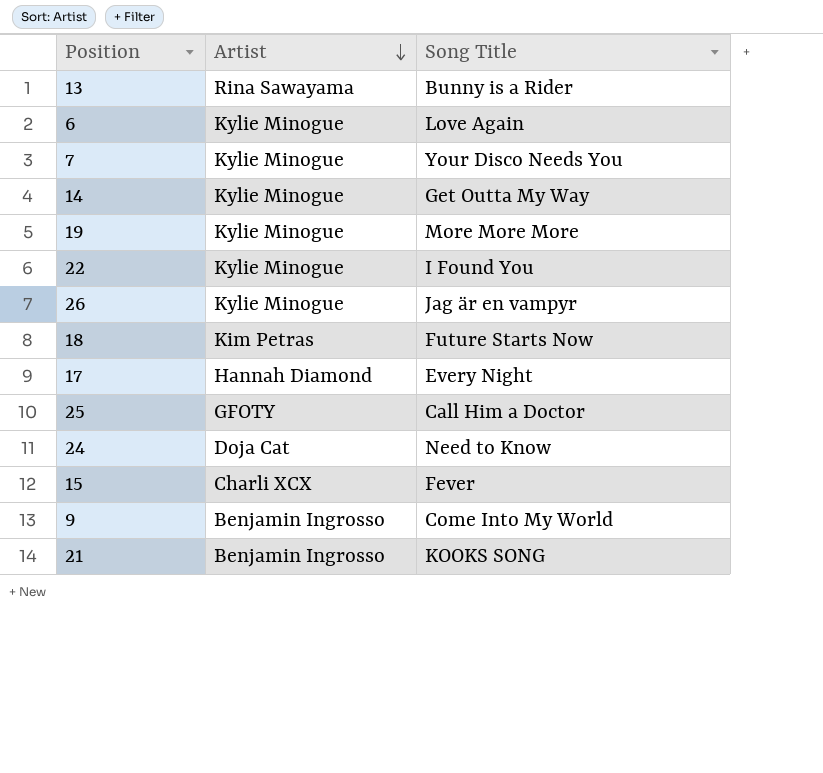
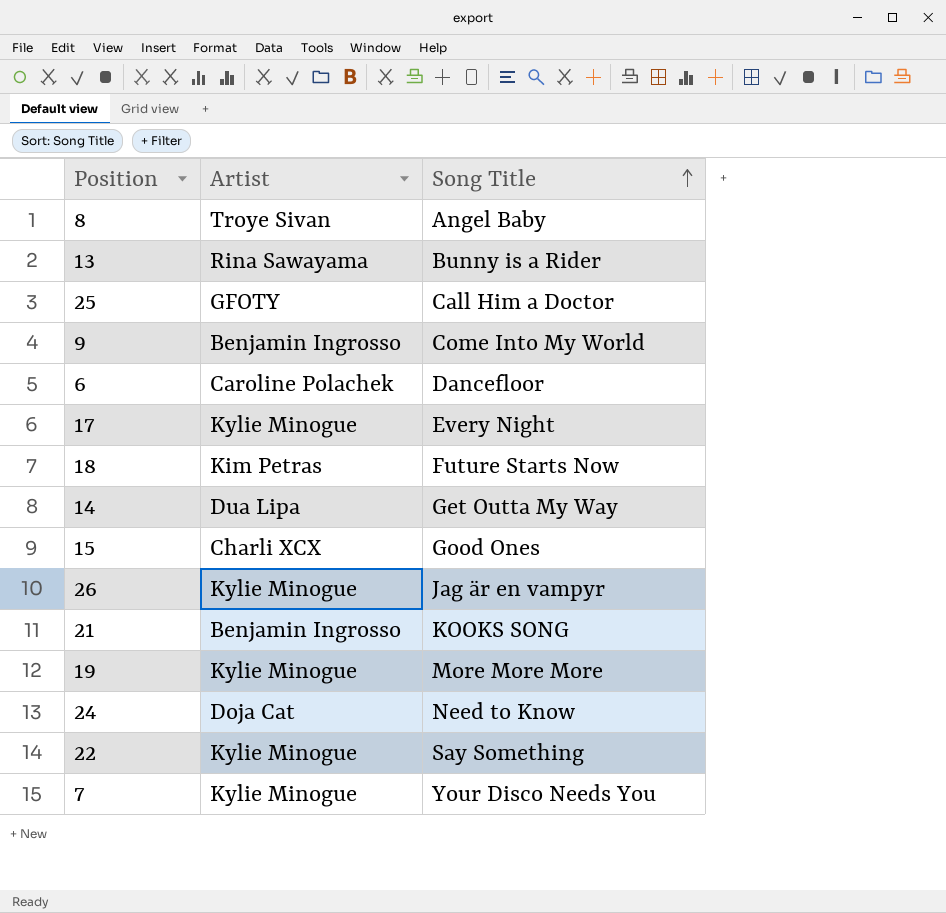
row order: Artist descending -> Song Title ascending
row 8: none -> Troye Sivan | Angel Baby
6 | Artist: Kylie Minogue -> Caroline Polachek
6 | Song Title: Love Again -> Dancefloor
17 | Artist: Hannah Diamond -> Kylie Minogue
14 | Artist: Kylie Minogue -> Dua Lipa
15 | Song Title: Fever -> Good Ones
22 | Song Title: I Found You -> Say Something

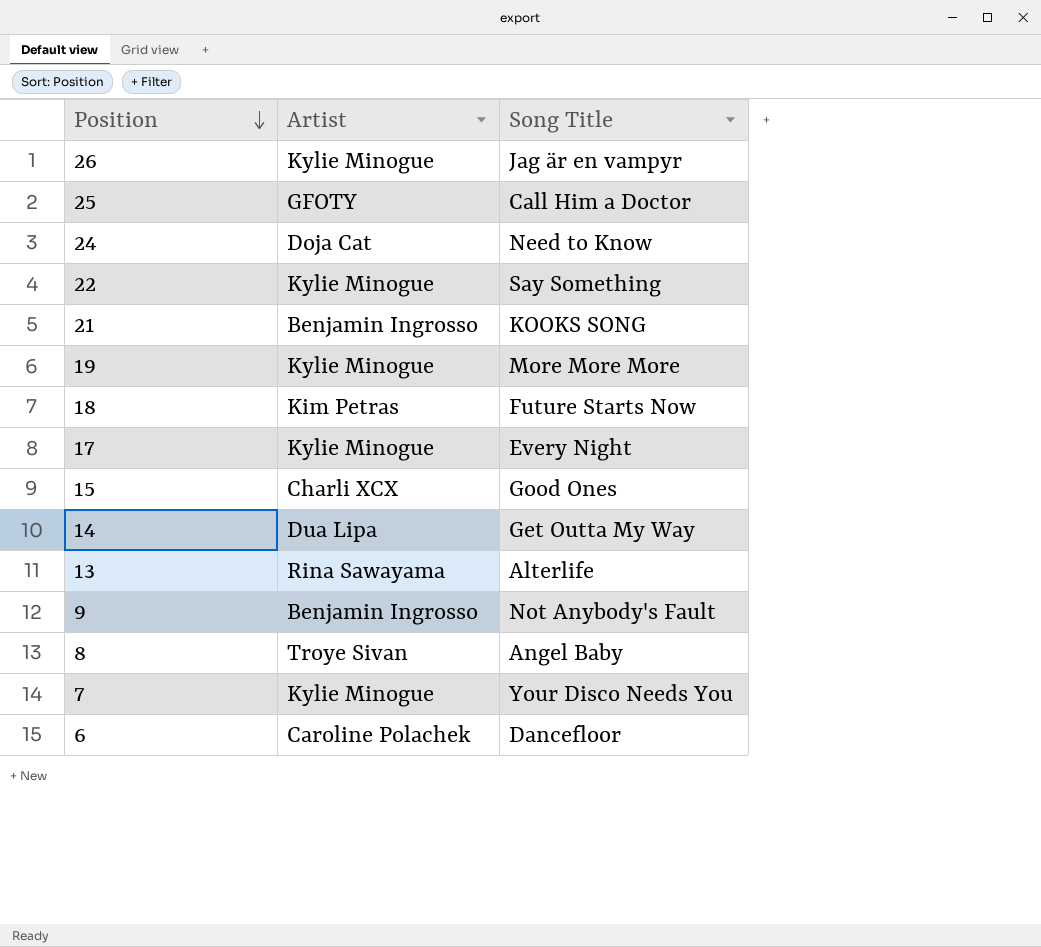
row order: Song Title ascending -> Position descending
13 | Song Title: Bunny is a Rider -> Alterlife
9 | Song Title: Come Into My World -> Not Anybody's Fault

